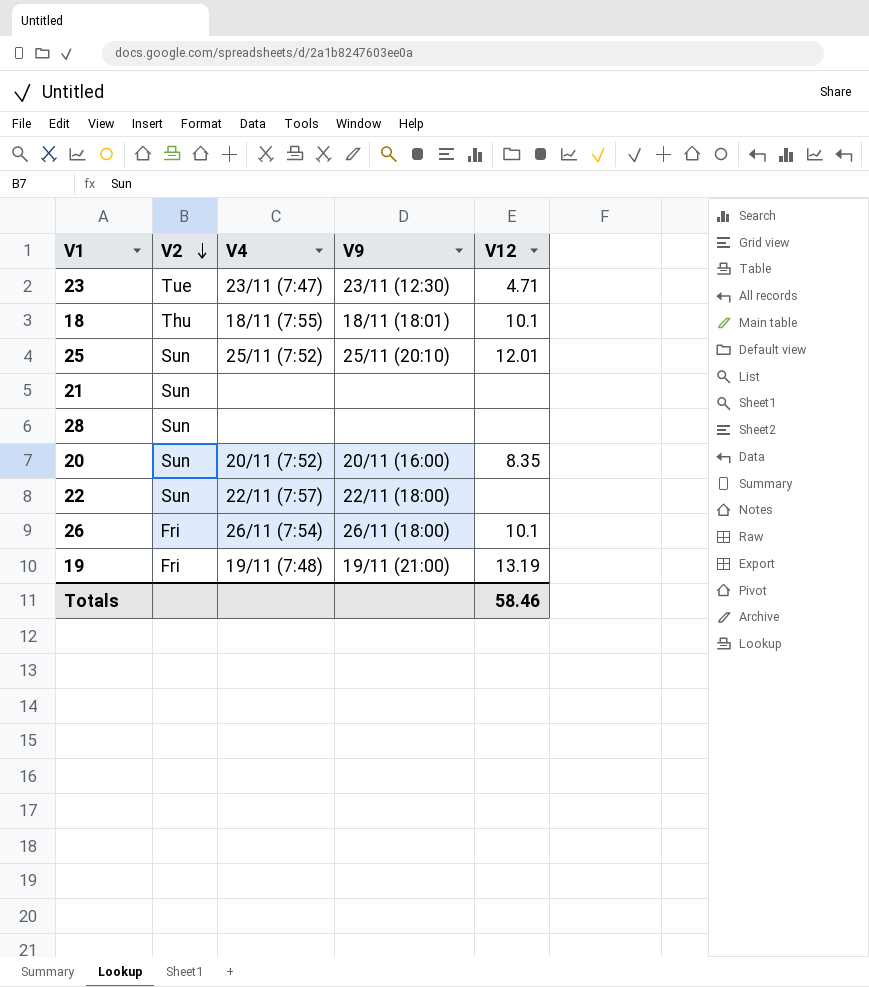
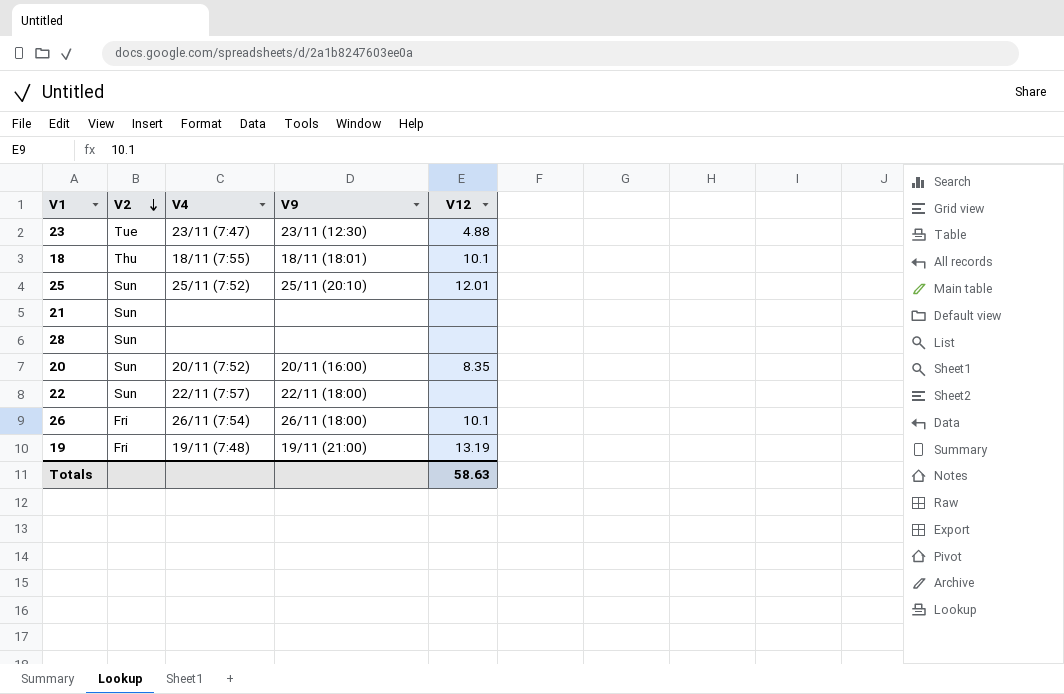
23 | V12: 4.71 -> 4.88
Totals | V12: 58.46 -> 58.63

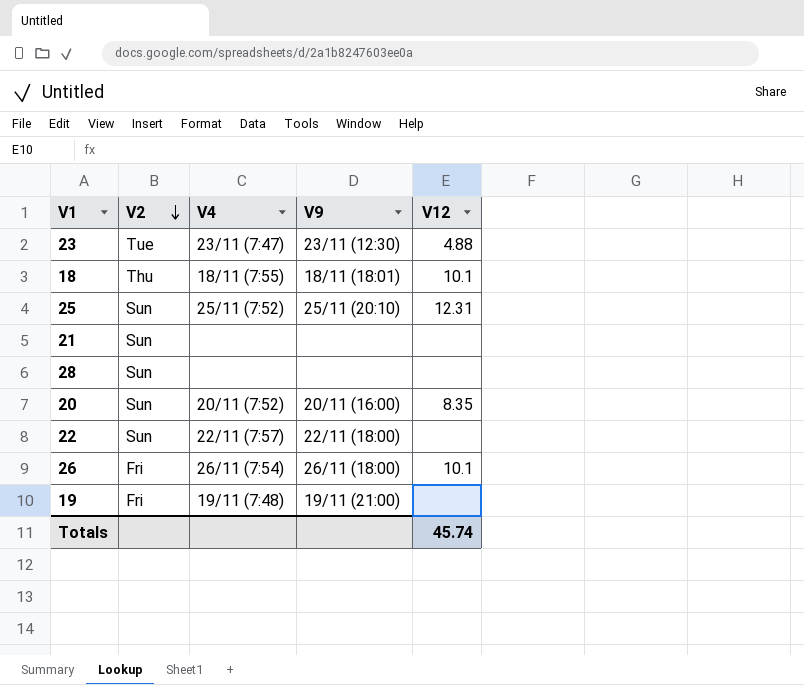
25 | V12: 12.01 -> 12.31
19 | V12: 13.19 -> none
Totals | V12: 58.63 -> 45.74

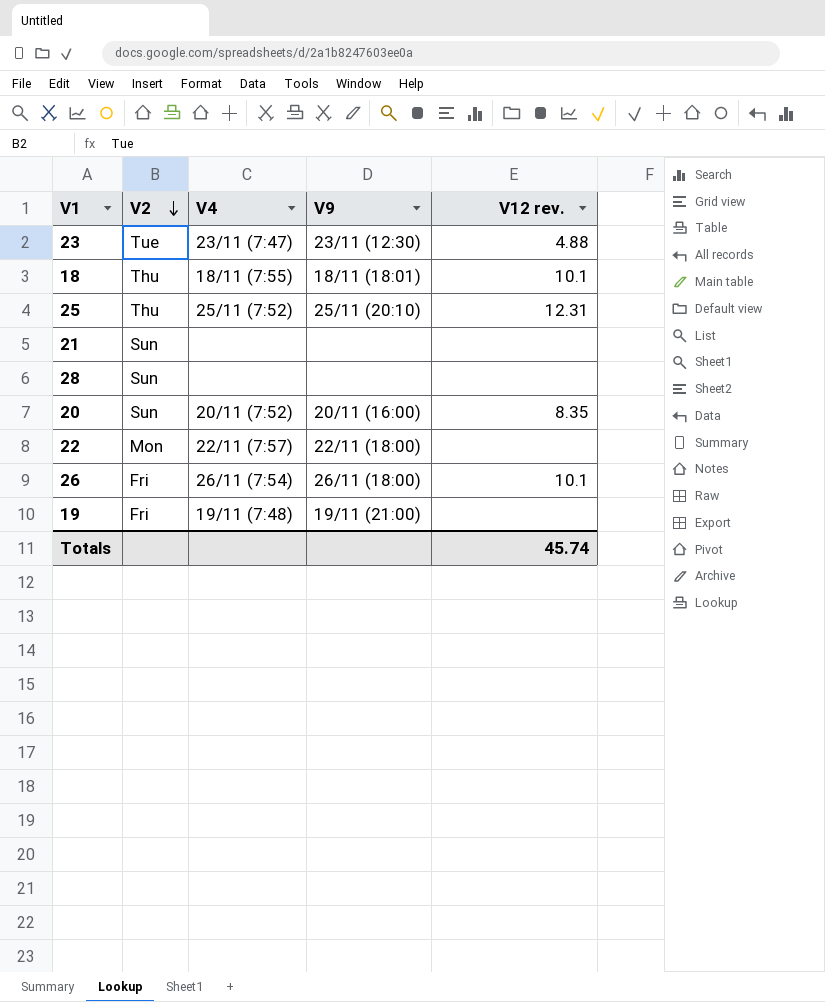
column name: V12 -> V12 rev.
25 | V2: Sun -> Thu
22 | V2: Sun -> Mon

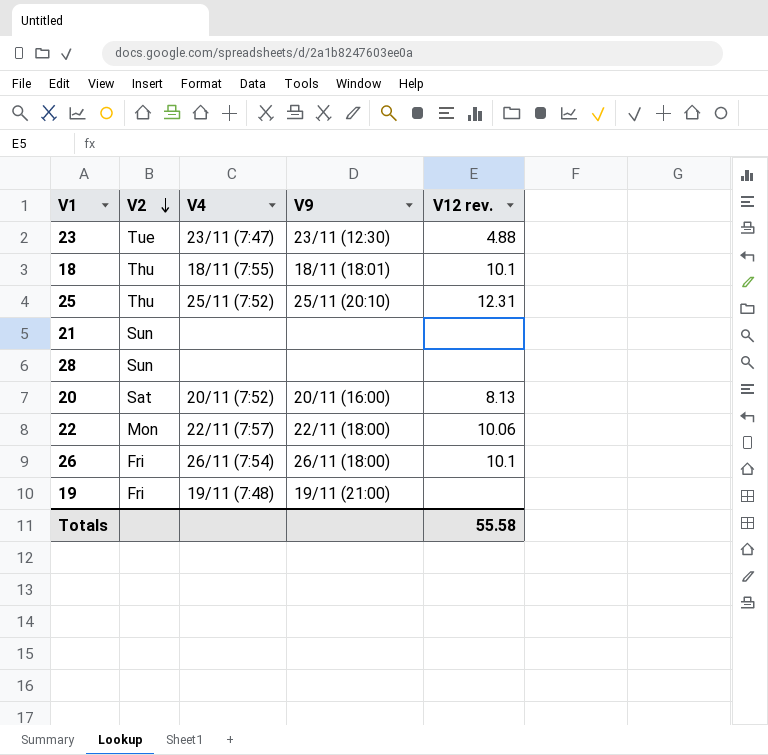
20 | V2: Sun -> Sat
20 | V12 rev.: 8.35 -> 8.13
22 | V12 rev.: none -> 10.06
Totals | V12 rev.: 45.74 -> 55.58

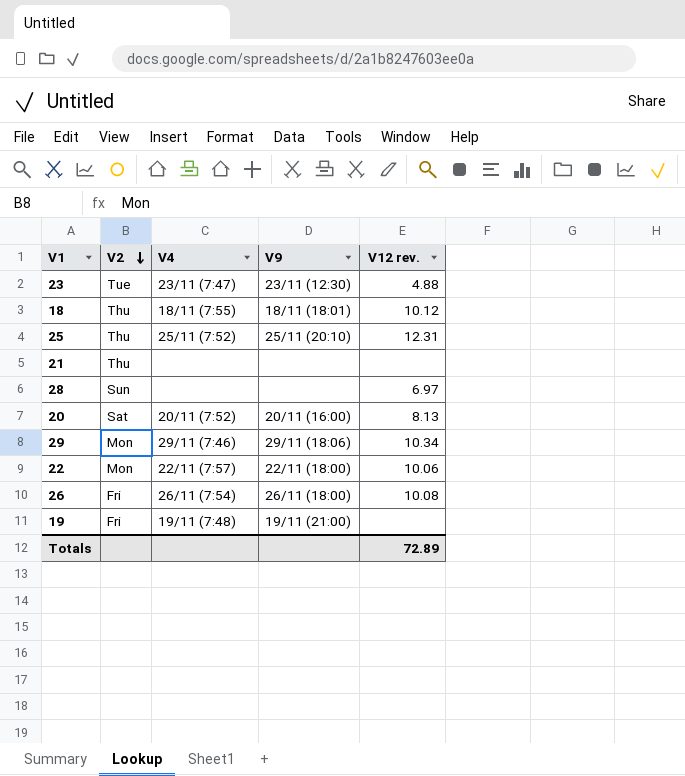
18 | V12 rev.: 10.1 -> 10.12
21 | V2: Sun -> Thu
28 | V12 rev.: none -> 6.97
row 29: none -> Mon | 29/11 (7:46) | 29/11 (18:06) | 10.34
26 | V12 rev.: 10.1 -> 10.08
Totals | V12 rev.: 55.58 -> 72.89

